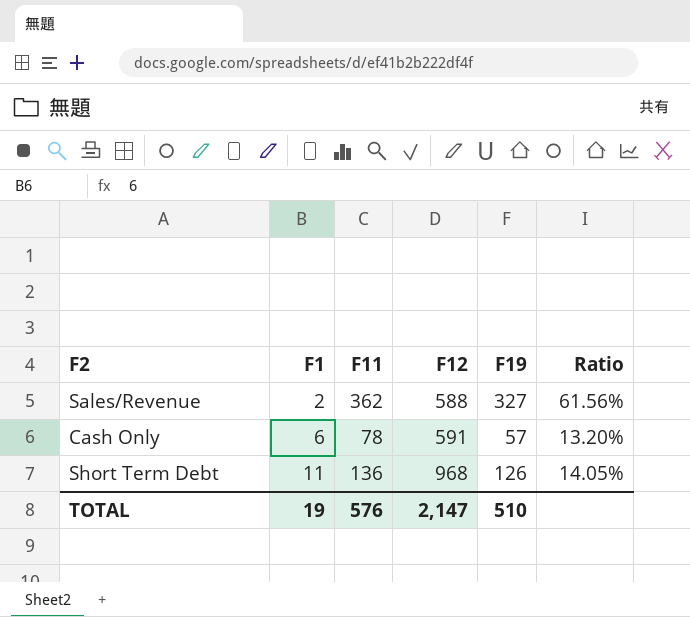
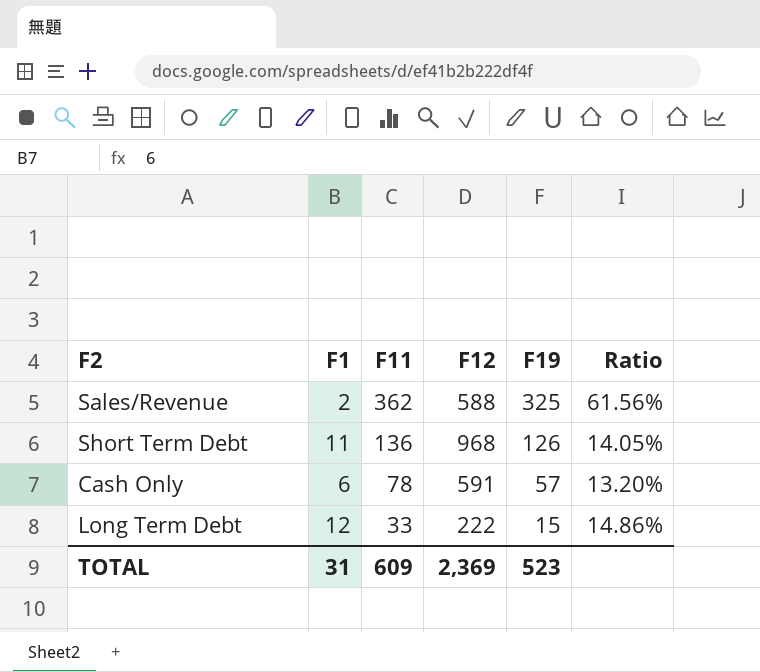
row order: F1 ascending -> F11 descending
Sales/Revenue | F19: 327 -> 325
row Long Term Debt: none -> 12 | 33 | 222 | 15 | 14.86%
TOTAL | F1: 19 -> 31
TOTAL | F11: 576 -> 609
TOTAL | F12: 2,147 -> 2,369
TOTAL | F19: 510 -> 523

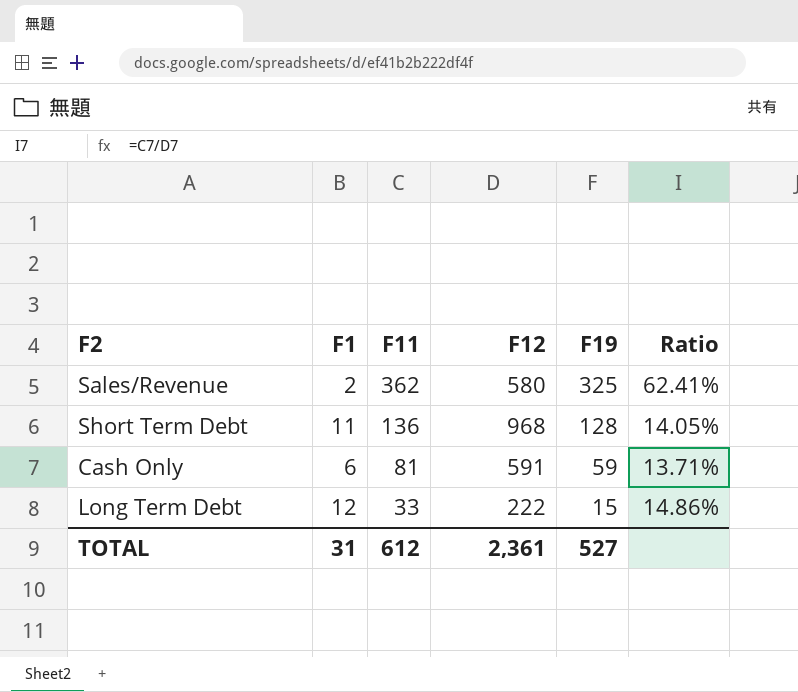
Sales/Revenue | F12: 588 -> 580
Sales/Revenue | Ratio: 61.56% -> 62.41%
Short Term Debt | F19: 126 -> 128
Cash Only | F11: 78 -> 81
Cash Only | F19: 57 -> 59
Cash Only | Ratio: 13.20% -> 13.71%
TOTAL | F11: 609 -> 612
TOTAL | F12: 2,369 -> 2,361
TOTAL | F19: 523 -> 527

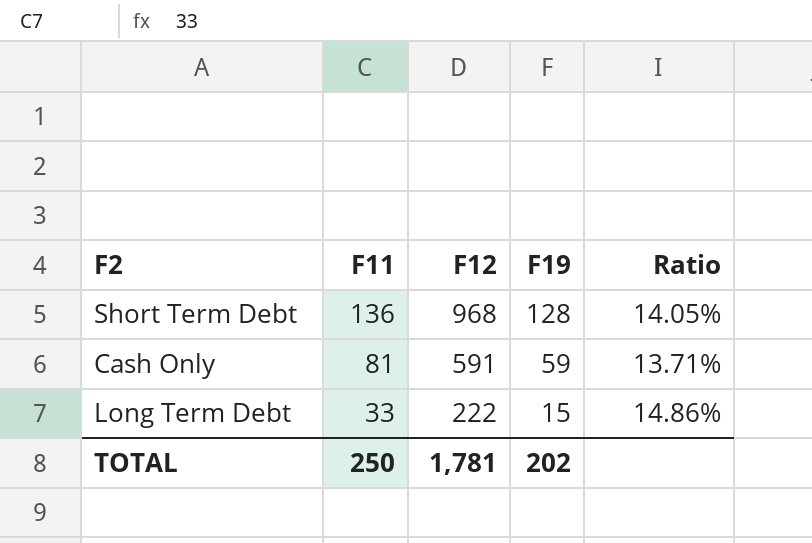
column F1 | position: 2 -> none
row Sales/Revenue: 2 | 362 | 580 | 325 | 62.41% -> none
TOTAL | F11: 612 -> 250
TOTAL | F12: 2,361 -> 1,781
TOTAL | F19: 527 -> 202

